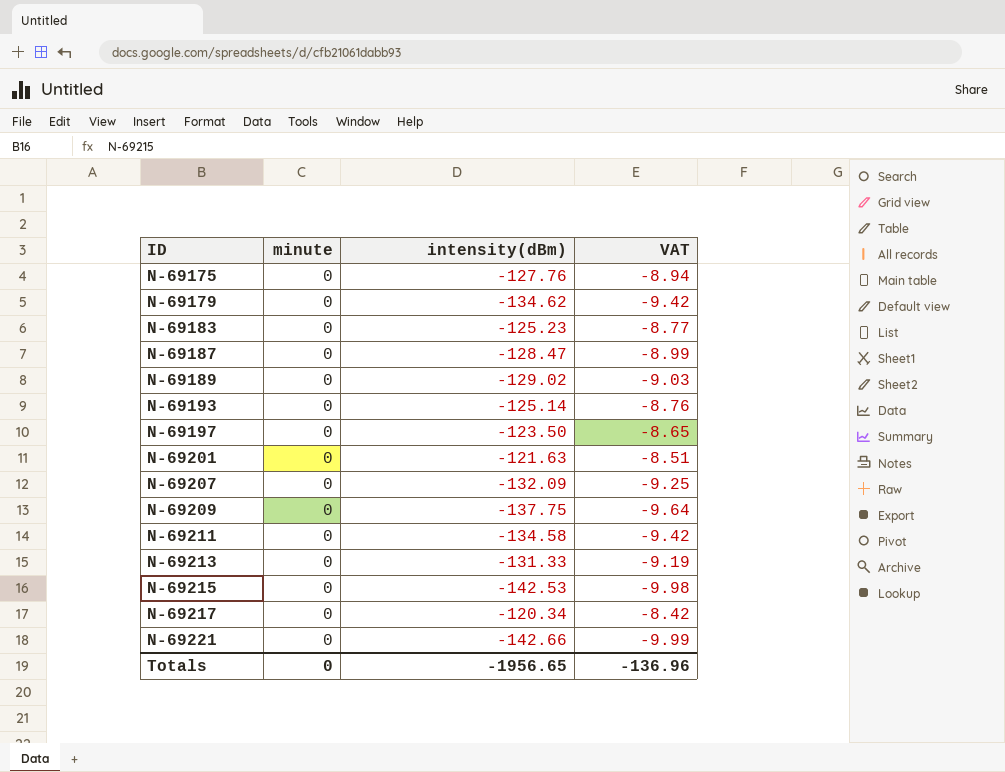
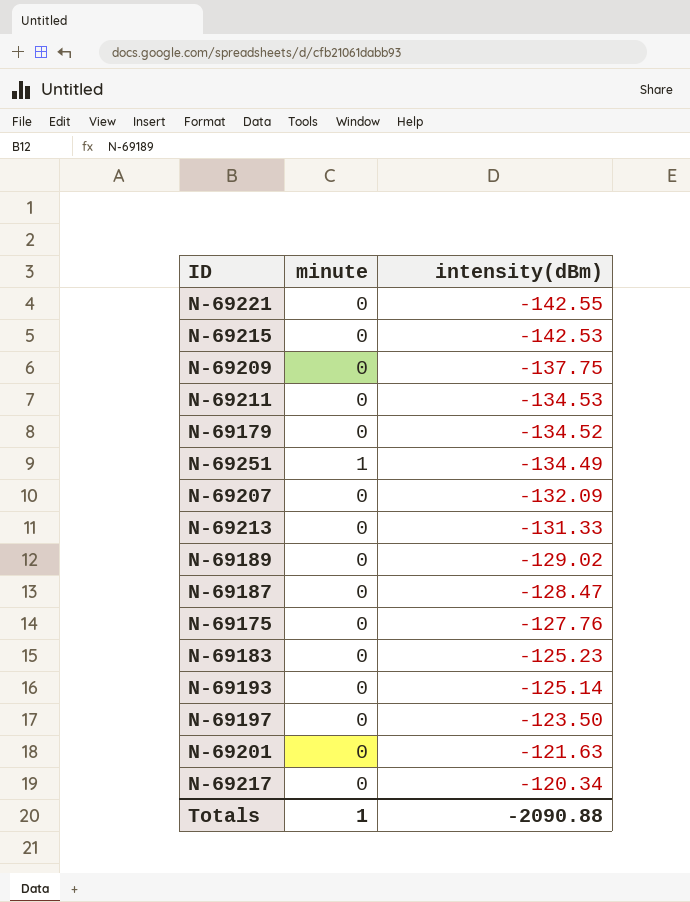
row order: ID ascending -> intensity(dBm) ascending
column VAT | formula: [intensity(dBm)] * 0.07 -> none
N-69221 | intensity(dBm): -142.66 -> -142.55
N-69211 | intensity(dBm): -134.58 -> -134.53
N-69179 | intensity(dBm): -134.62 -> -134.52
row N-69251: none -> 1 | -134.49
Totals | minute: 0 -> 1
Totals | intensity(dBm): -1956.65 -> -2090.88

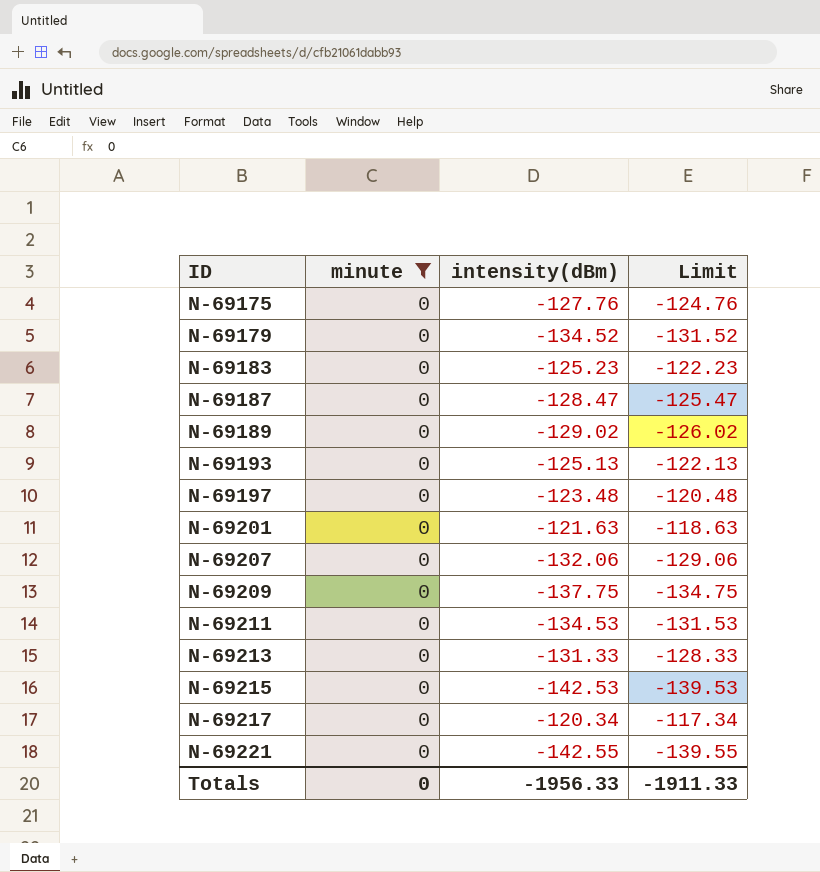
filter: none -> minute = 0
row order: intensity(dBm) ascending -> ID ascending
column Limit | formula: none -> [intensity(dBm)] + 3
N-69193 | intensity(dBm): -125.14 -> -125.13
N-69197 | intensity(dBm): -123.50 -> -123.48
N-69207 | intensity(dBm): -132.09 -> -132.06
Totals | minute: 1 -> 0
Totals | intensity(dBm): -2090.88 -> -1956.33

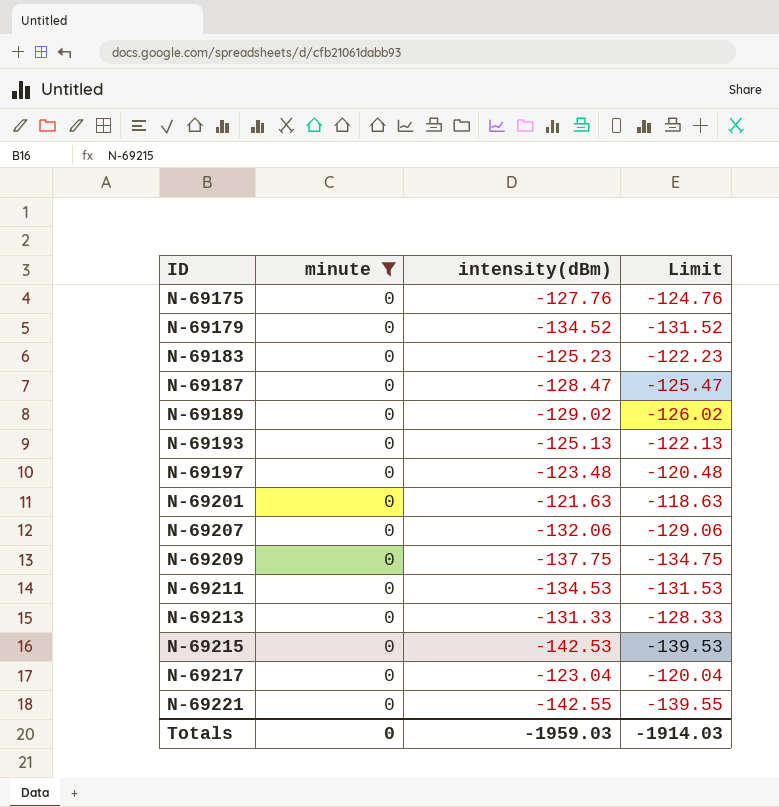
N-69217 | intensity(dBm): -120.34 -> -123.04
N-69217 | Limit: -117.34 -> -120.04
Totals | intensity(dBm): -1956.33 -> -1959.03
Totals | Limit: -1911.33 -> -1914.03

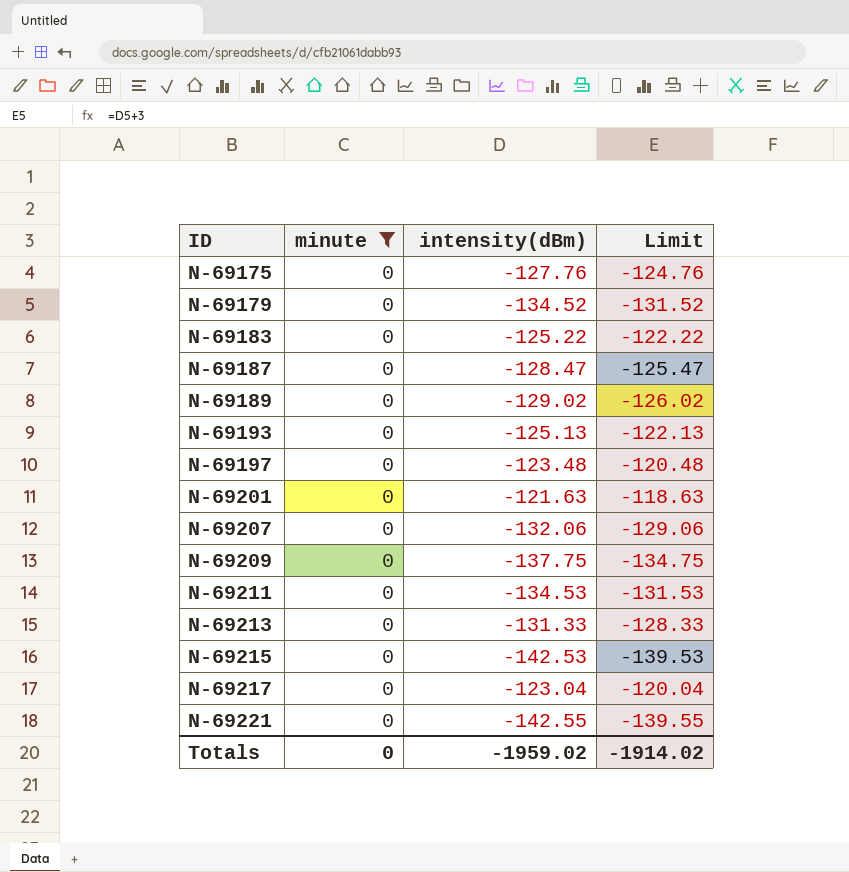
N-69183 | intensity(dBm): -125.23 -> -125.22
N-69183 | Limit: -122.23 -> -122.22
Totals | intensity(dBm): -1959.03 -> -1959.02
Totals | Limit: -1914.03 -> -1914.02

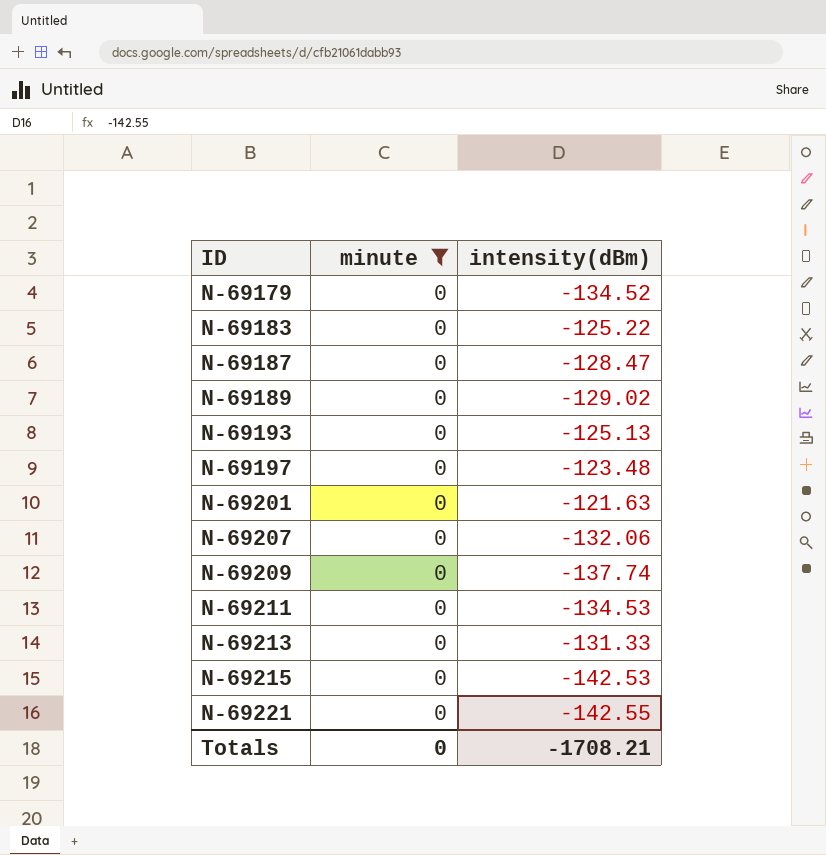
column Limit | formula: [intensity(dBm)] + 3 -> none
row N-69175: 0 | -127.76 | -124.76 -> none
row N-69217: 0 | -123.04 | -120.04 -> none
N-69209 | intensity(dBm): -137.75 -> -137.74
Totals | intensity(dBm): -1959.02 -> -1708.21

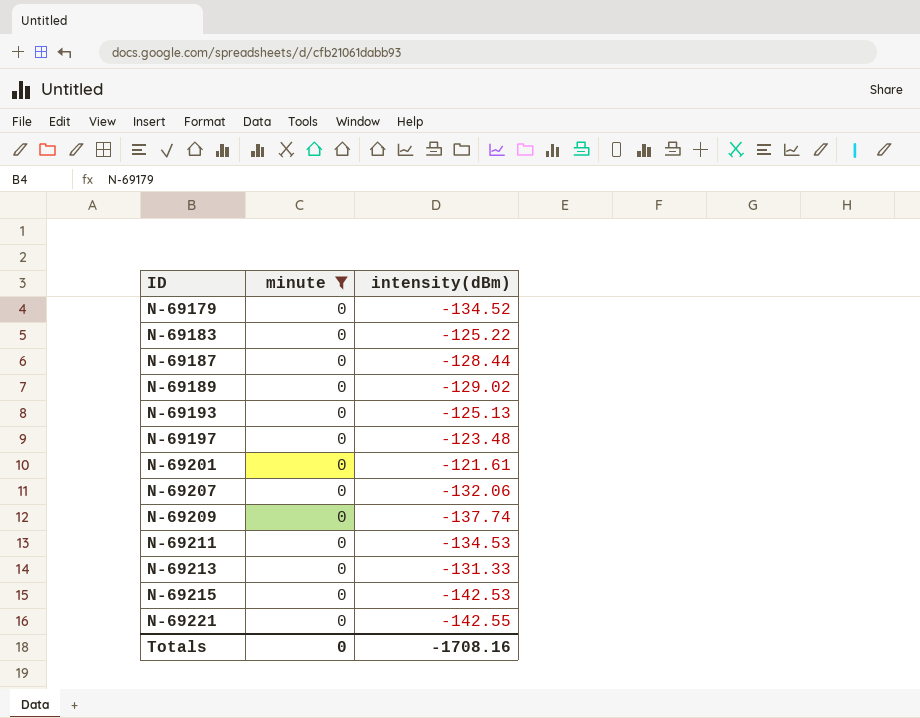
N-69187 | intensity(dBm): -128.47 -> -128.44
N-69201 | intensity(dBm): -121.63 -> -121.61
Totals | intensity(dBm): -1708.21 -> -1708.16

